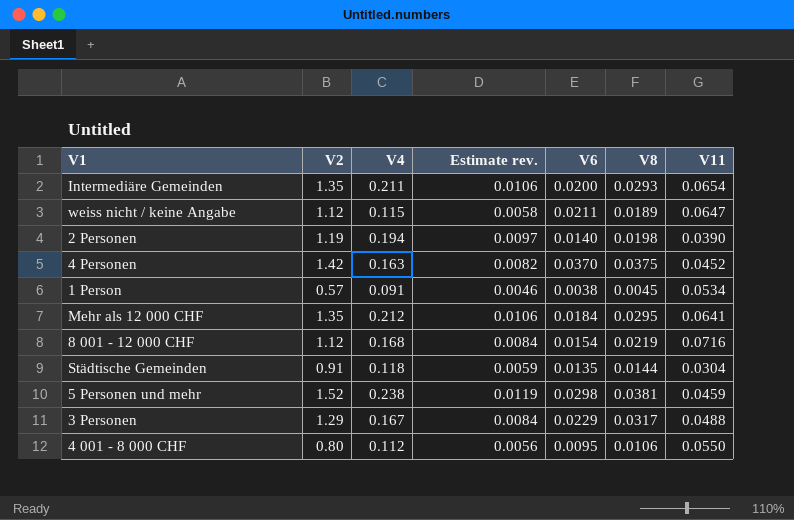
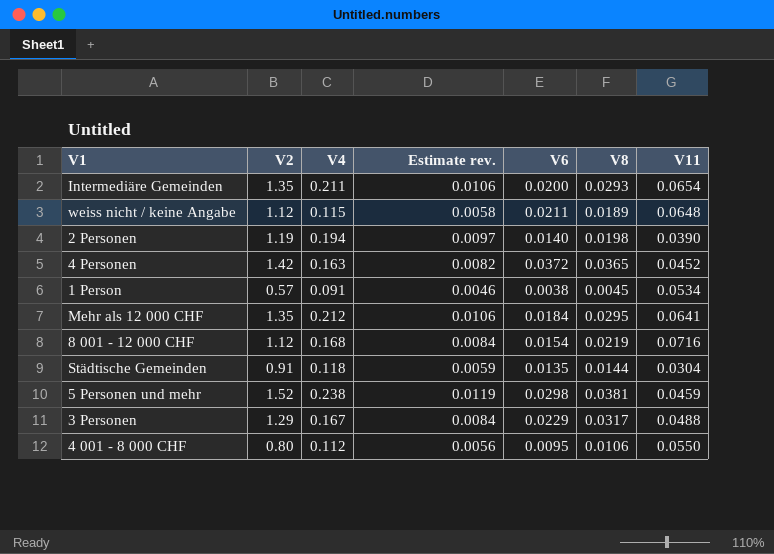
weiss nicht / keine Angabe | V11: 0.0647 -> 0.0648
4 Personen | V6: 0.0370 -> 0.0372
4 Personen | V8: 0.0375 -> 0.0365

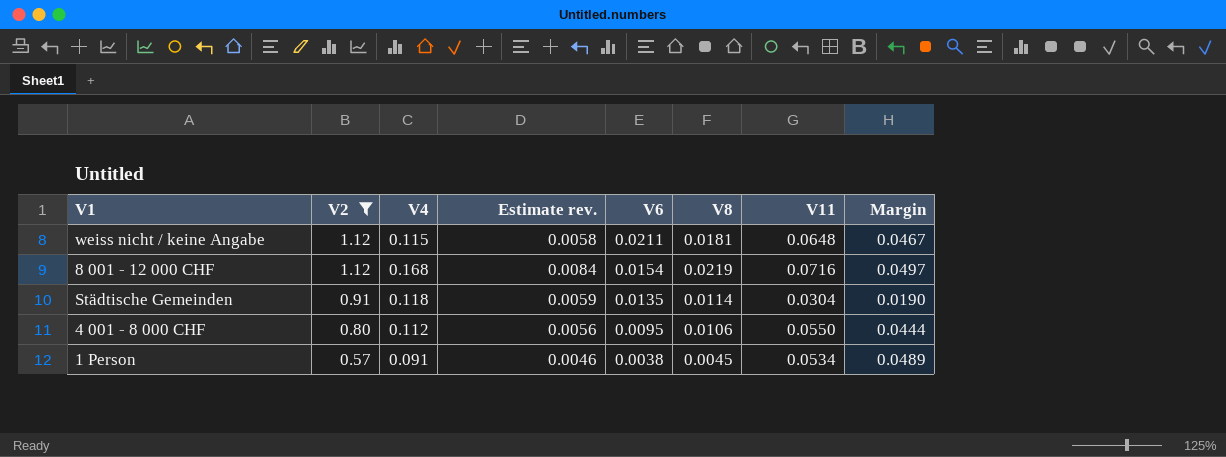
filter: none -> V2 <= 1.12
row order: none -> V2 descending
column Margin | formula: none -> [V11] - [V8]
weiss nicht / keine Angabe | V8: 0.0189 -> 0.0181
Städtische Gemeinden | V8: 0.0144 -> 0.0114

